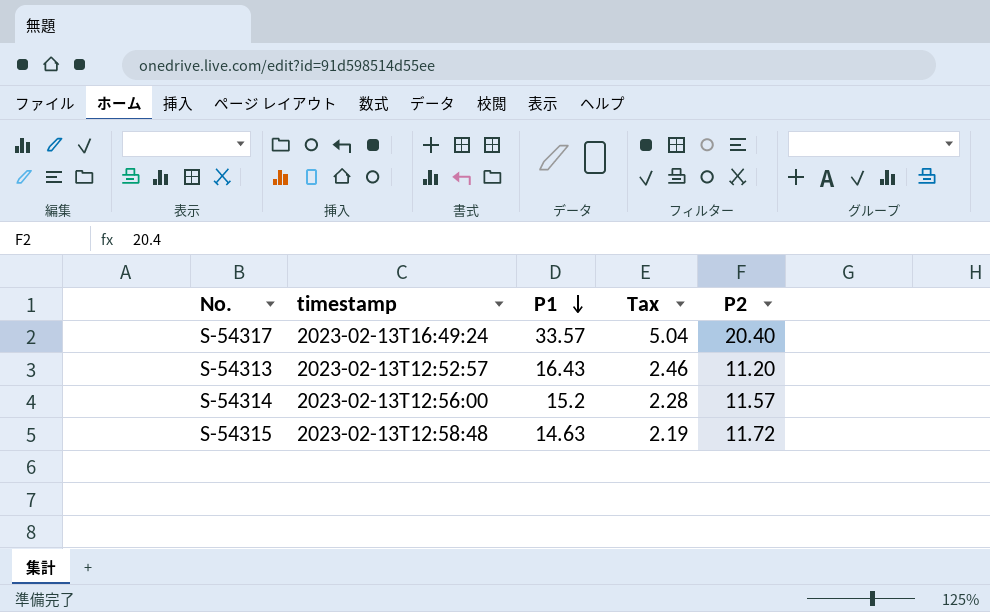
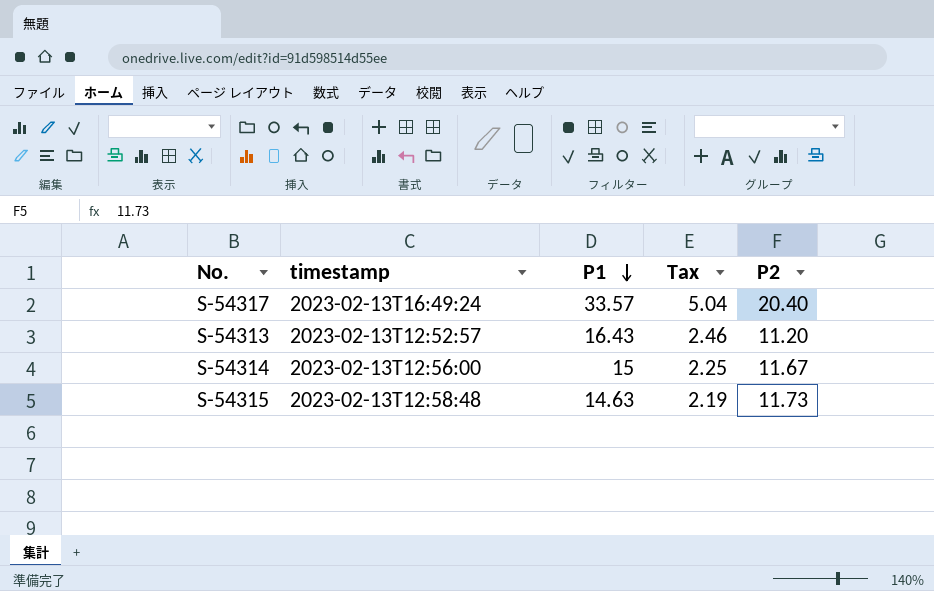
S-54314 | P1: 15.2 -> 15
S-54314 | Tax: 2.28 -> 2.25
S-54314 | P2: 11.57 -> 11.67
S-54315 | P2: 11.72 -> 11.73

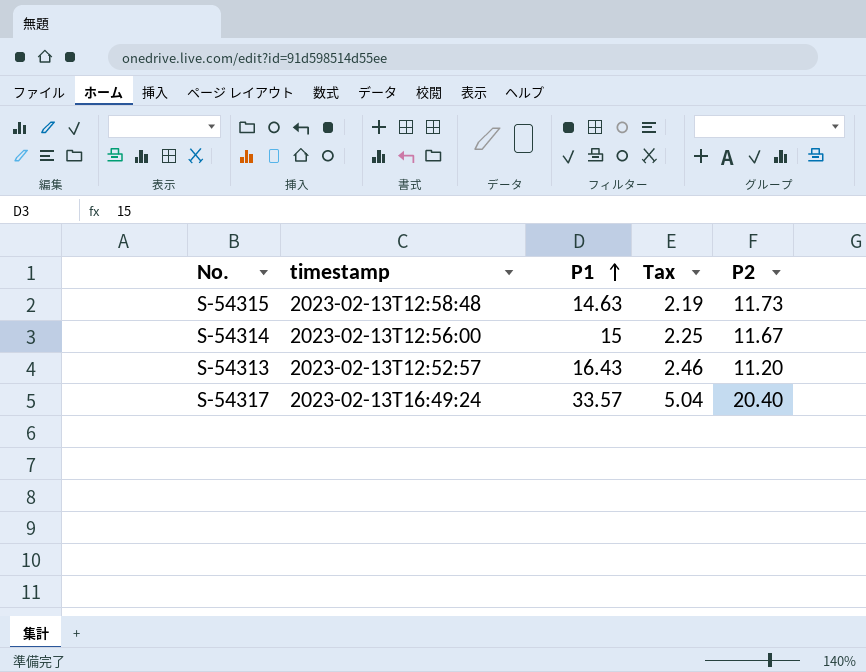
row order: P1 descending -> P1 ascending

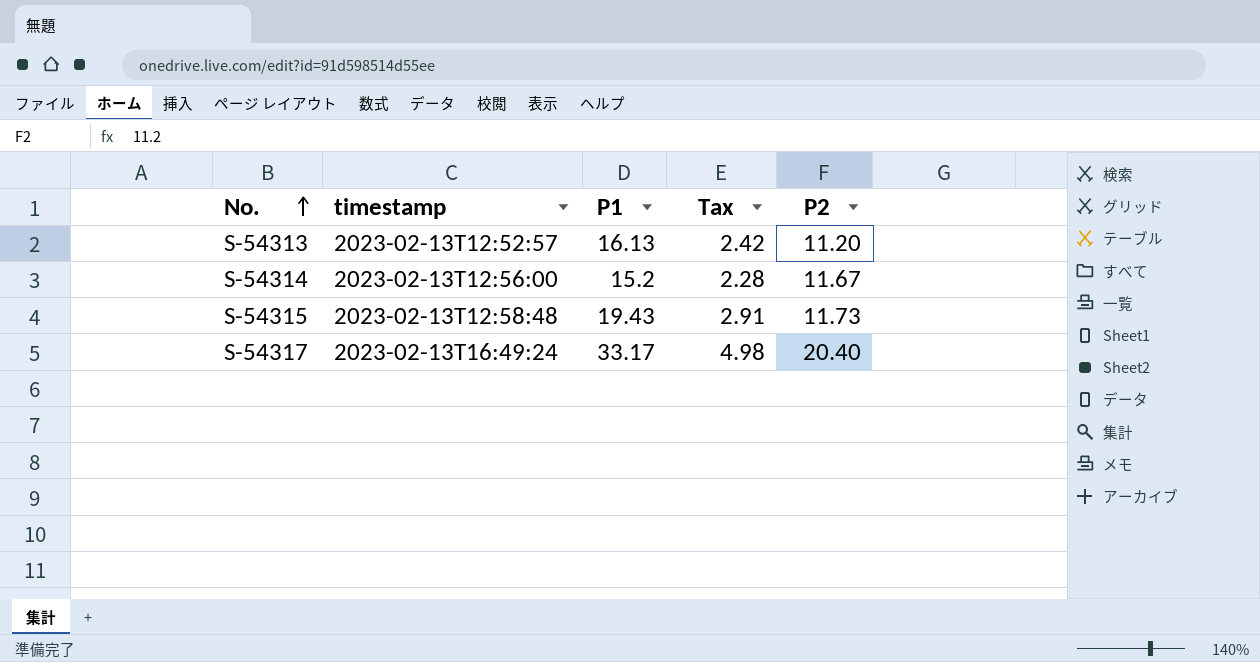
row order: P1 ascending -> No. ascending
S-54313 | P1: 16.43 -> 16.13
S-54313 | Tax: 2.46 -> 2.42
S-54314 | P1: 15 -> 15.2
S-54314 | Tax: 2.25 -> 2.28
S-54315 | P1: 14.63 -> 19.43
S-54315 | Tax: 2.19 -> 2.91
S-54317 | P1: 33.57 -> 33.17
S-54317 | Tax: 5.04 -> 4.98

